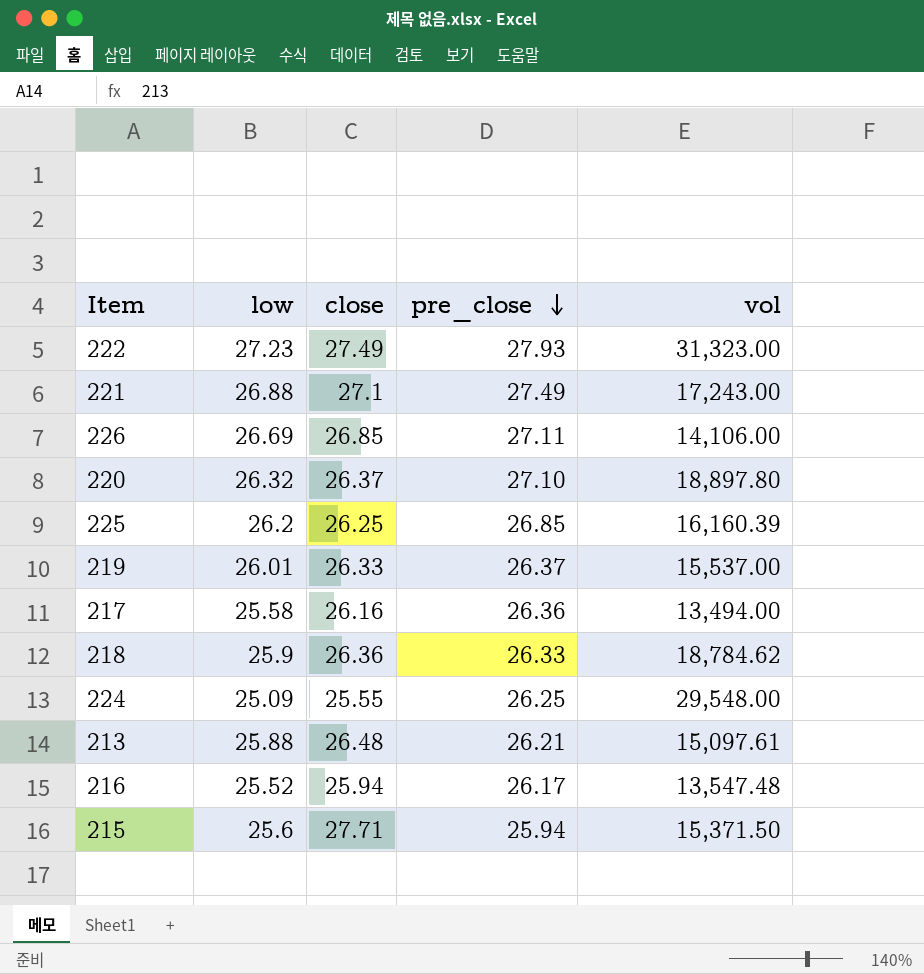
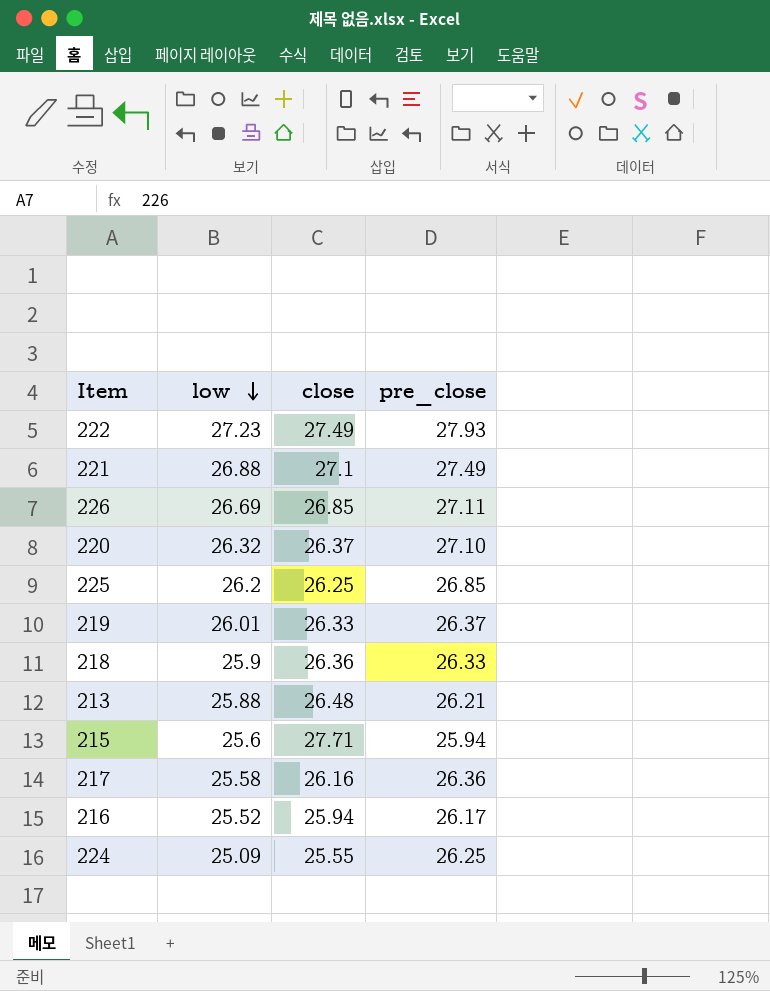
row order: pre_close descending -> low descending
column vol | position: 5 -> none

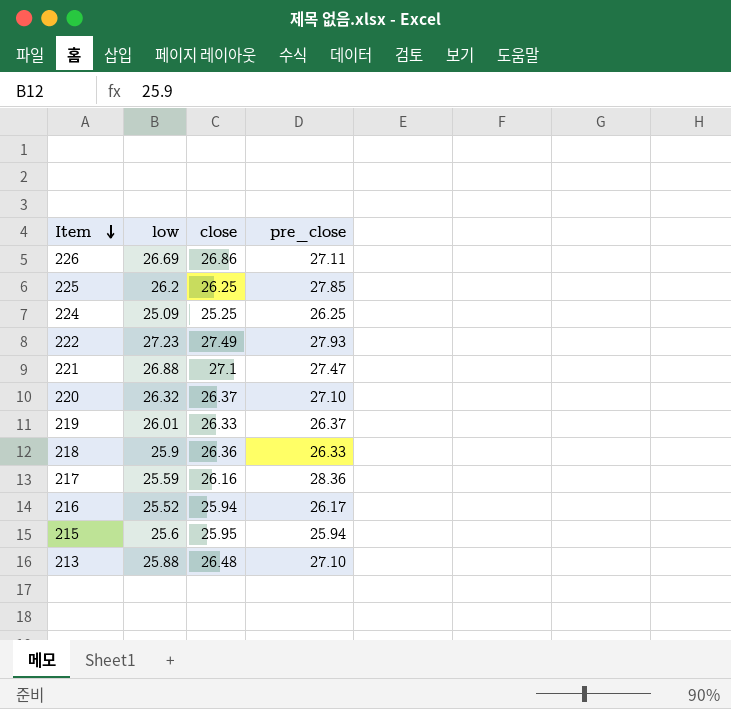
row order: low descending -> Item descending
226 | close: 26.85 -> 26.86
225 | pre_close: 26.85 -> 27.85
224 | close: 25.55 -> 25.25
221 | pre_close: 27.49 -> 27.47
217 | low: 25.58 -> 25.59
217 | pre_close: 26.36 -> 28.36
215 | close: 27.71 -> 25.95
213 | pre_close: 26.21 -> 27.10

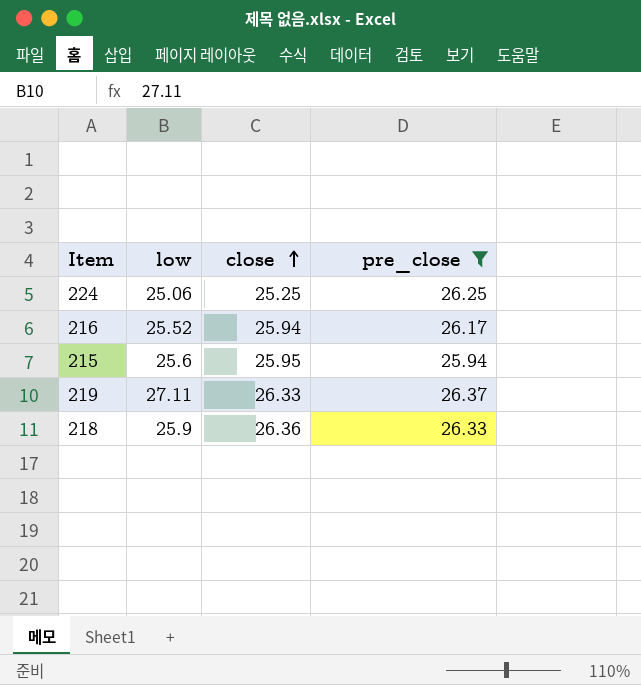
filter: none -> pre_close <= 26.37
row order: Item descending -> close ascending
224 | low: 25.09 -> 25.06
219 | low: 26.01 -> 27.11

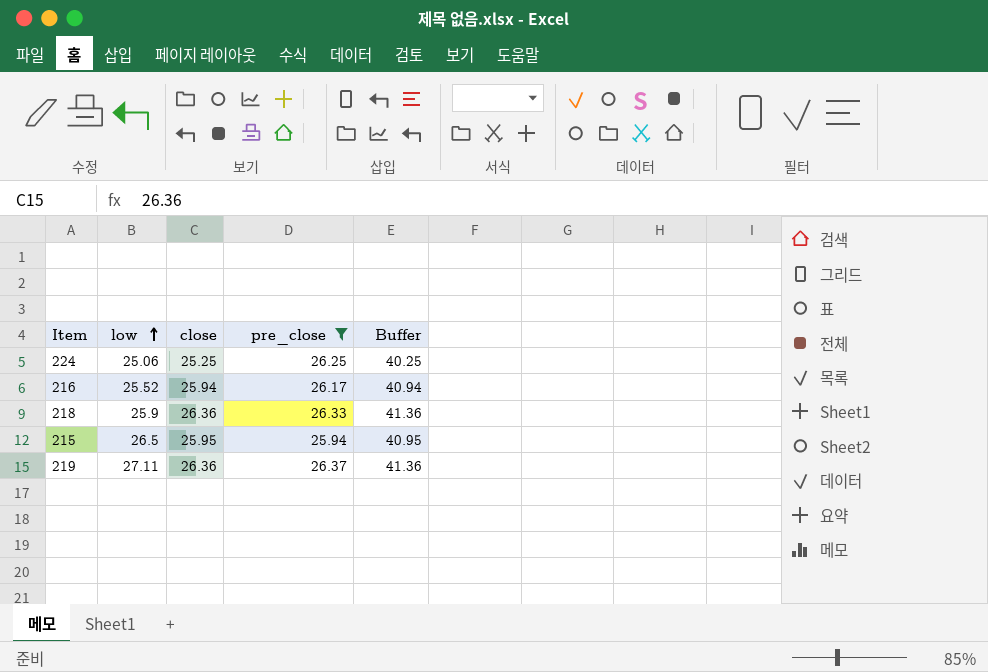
row order: close ascending -> low ascending
column Buffer | formula: none -> [close] + 15
215 | low: 25.6 -> 26.5
219 | close: 26.33 -> 26.36

